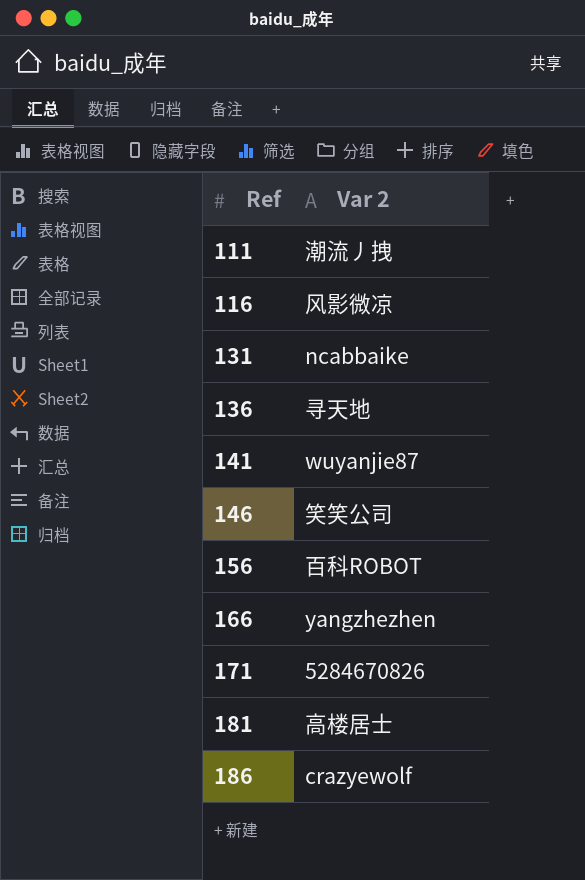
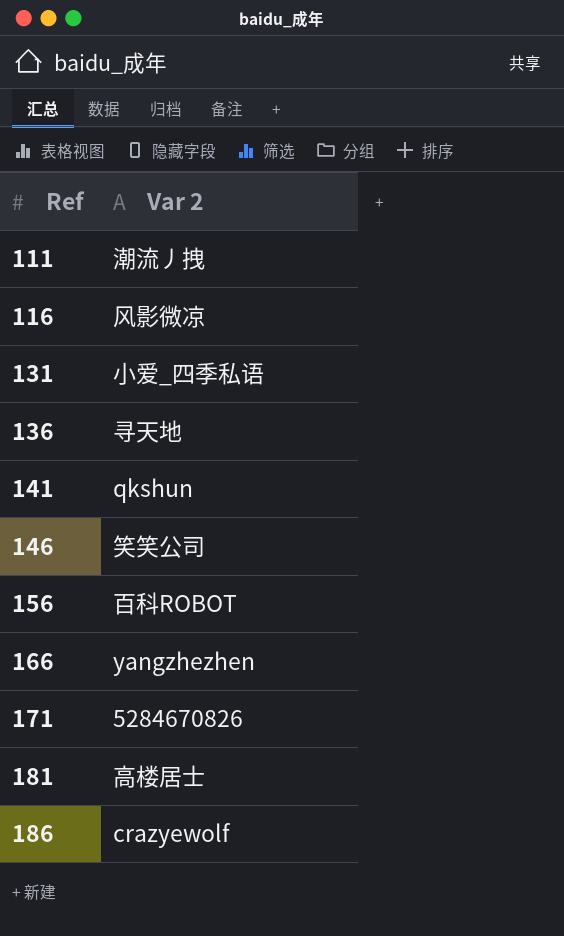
131 | Var 2: ncabbaike -> 小爱_四季私语
141 | Var 2: wuyanjie87 -> qkshun

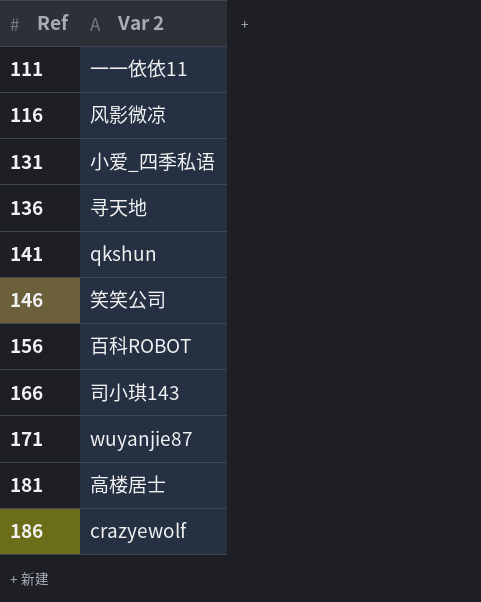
111 | Var 2: 潮流丿拽 -> 一一依依11
166 | Var 2: yangzhezhen -> 司小琪143
171 | Var 2: 5284670826 -> wuyanjie87

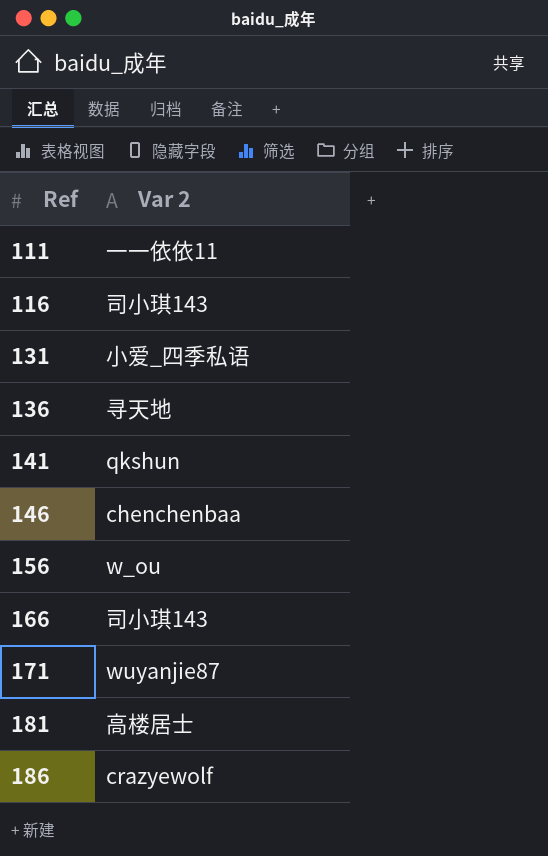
116 | Var 2: 风影微凉 -> 司小琪143
146 | Var 2: 笑笑公司 -> chenchenbaa
156 | Var 2: 百科ROBOT -> w_ou

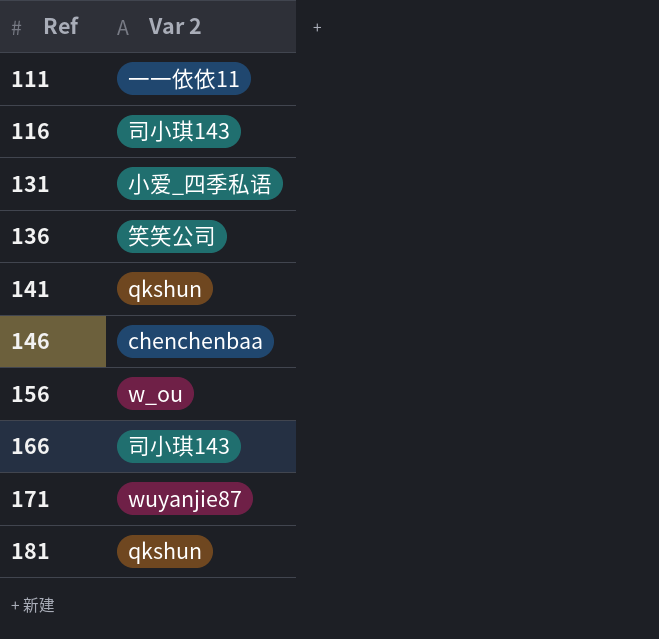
row 186: crazyewolf -> none
136 | Var 2: 寻天地 -> 笑笑公司
181 | Var 2: 高楼居士 -> qkshun

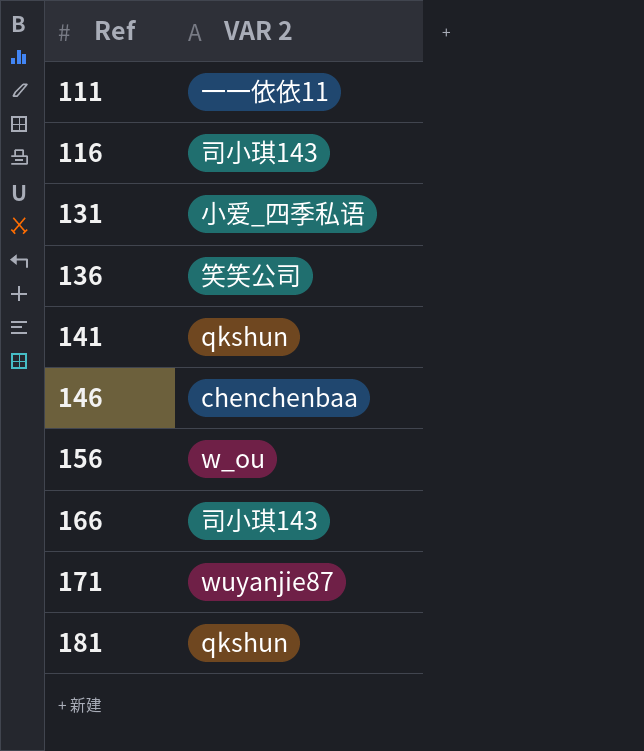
column name: Var 2 -> VAR 2

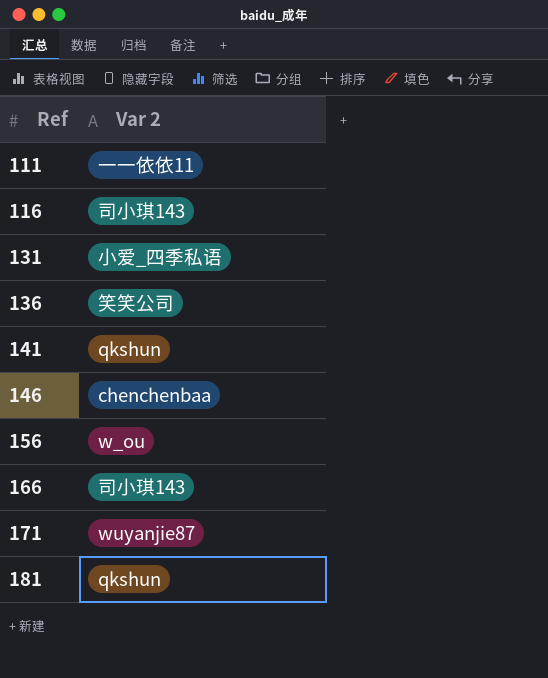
column name: VAR 2 -> Var 2

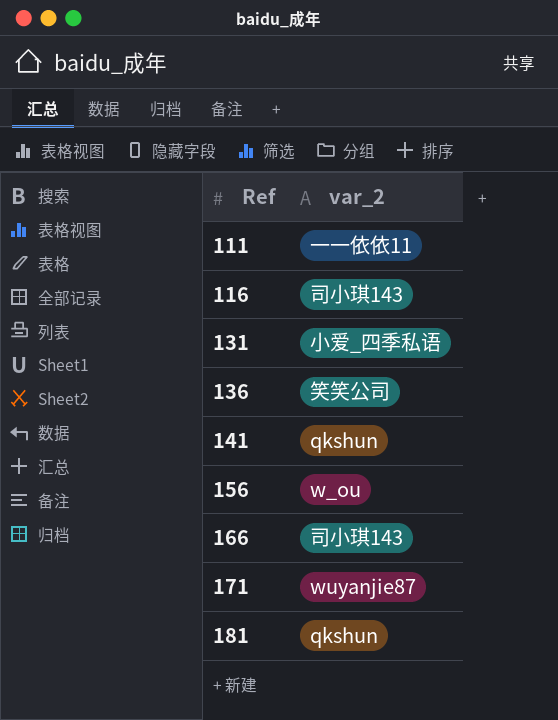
column name: Var 2 -> var_2
row 146: chenchenbaa -> none

